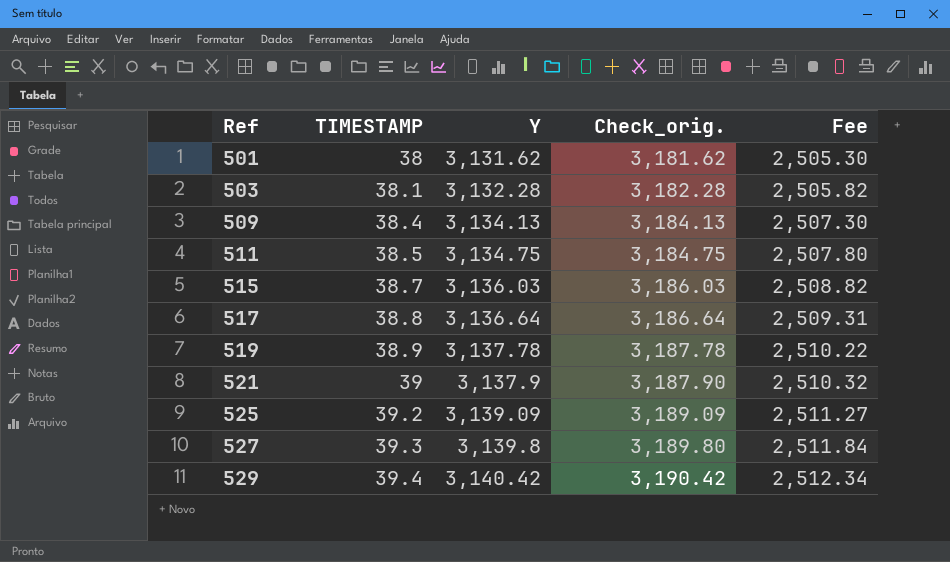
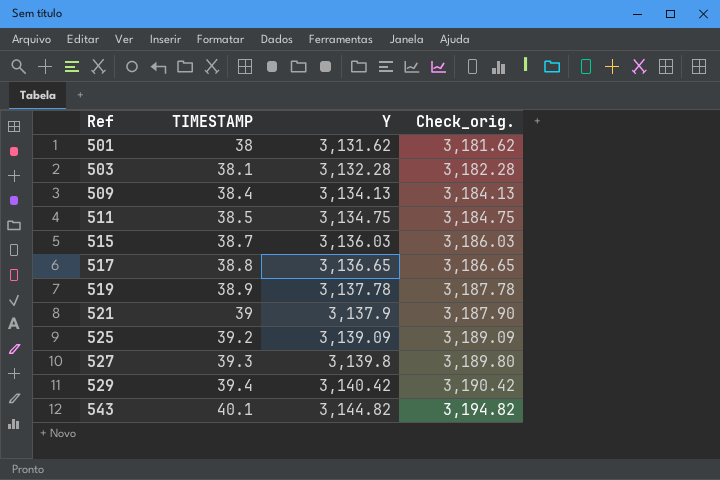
column Fee | formula: [Y] * 0.8 -> none
517 | Y: 3,136.64 -> 3,136.65
517 | Check_orig.: 3,186.64 -> 3,186.65
row 543: none -> 40.1 | 3,144.82 | 3,194.82

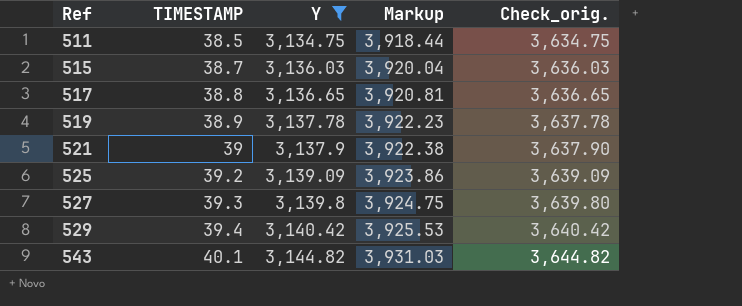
filter: none -> Y >= 3,134.75
column Markup | formula: none -> [Y] * 1.25
column Check_orig. | formula: [Y] + 50 -> [Y] + 500

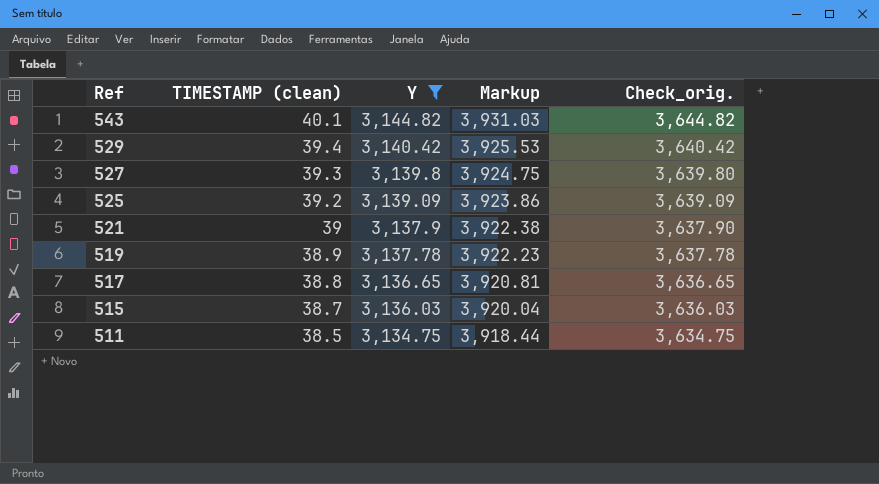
row order: Ref ascending -> Ref descending
column name: TIMESTAMP -> TIMESTAMP (clean)

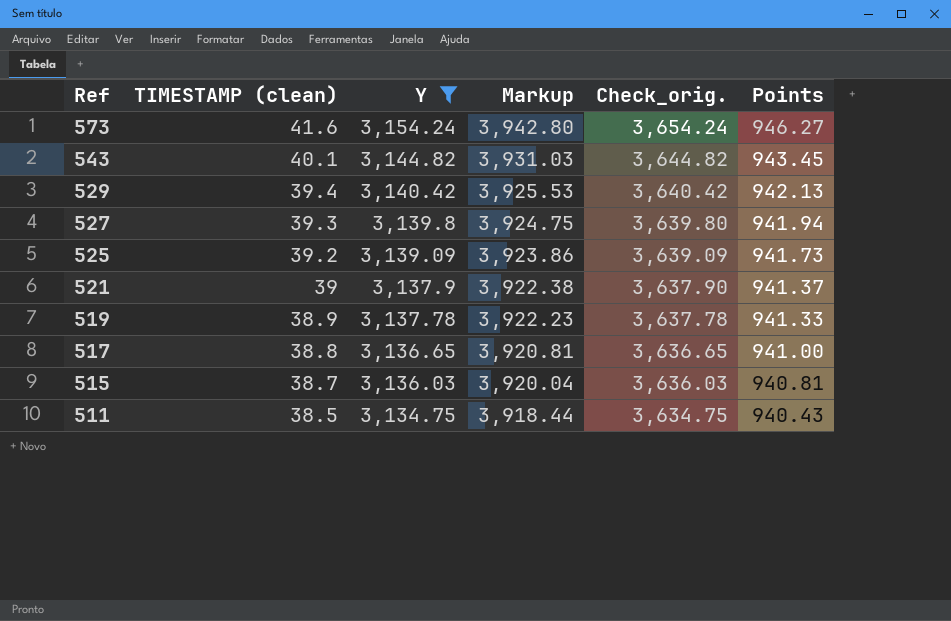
column Points | formula: none -> [Y] * 0.3
row 573: none -> 41.6 | 3,154.24 | 3,942.80 | 3,654.24 | 946.27

